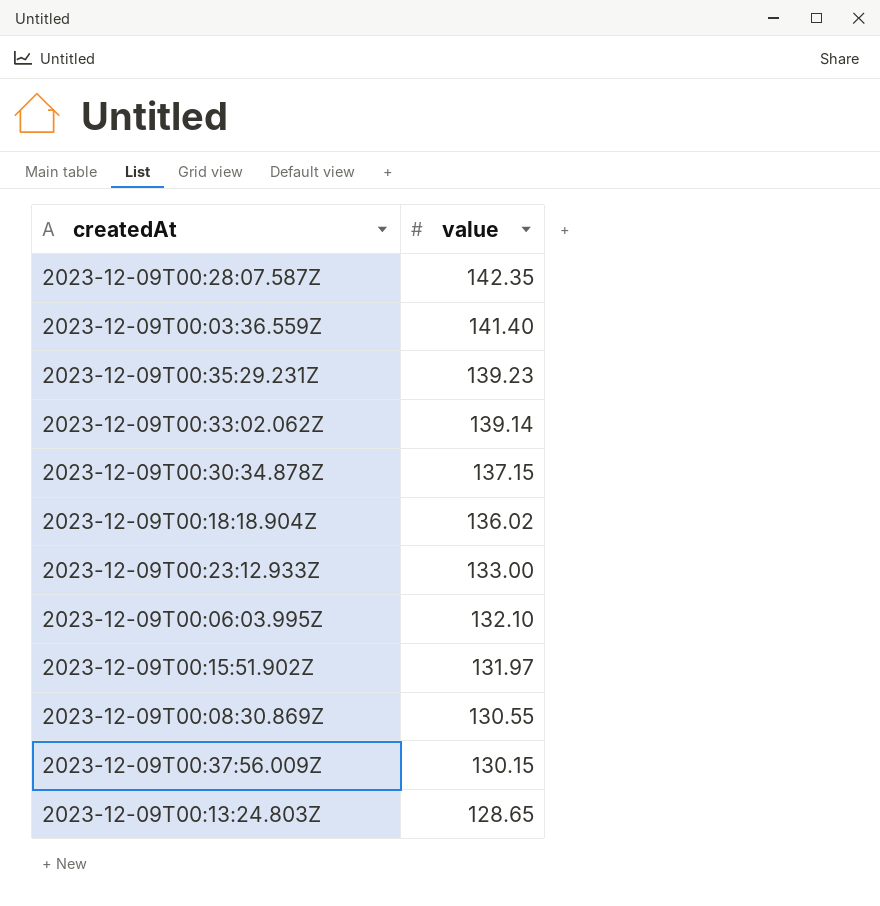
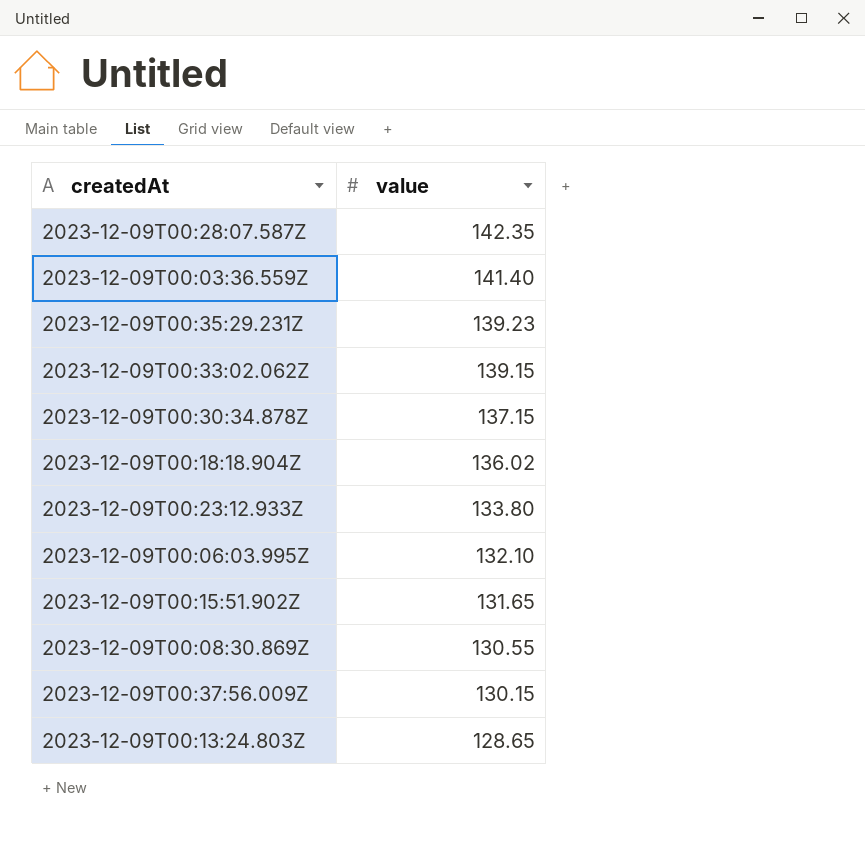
2023-12-09T00:33:02.062Z | value: 139.14 -> 139.15
2023-12-09T00:23:12.933Z | value: 133.00 -> 133.80
2023-12-09T00:15:51.902Z | value: 131.97 -> 131.65

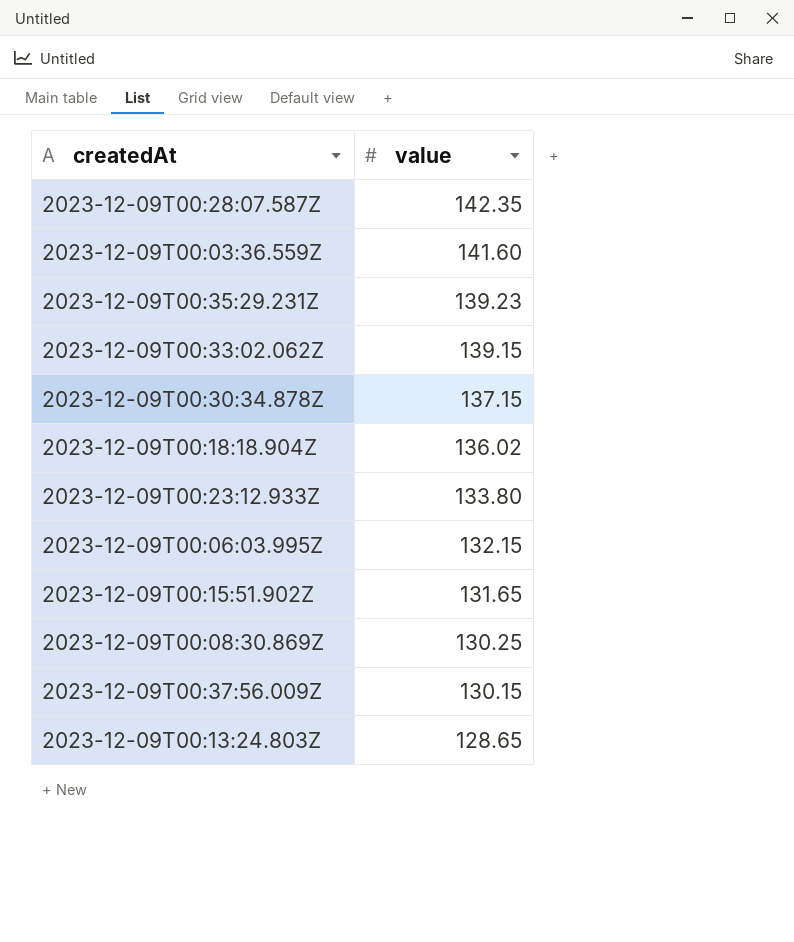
2023-12-09T00:03:36.559Z | value: 141.40 -> 141.60
2023-12-09T00:06:03.995Z | value: 132.10 -> 132.15
2023-12-09T00:08:30.869Z | value: 130.55 -> 130.25

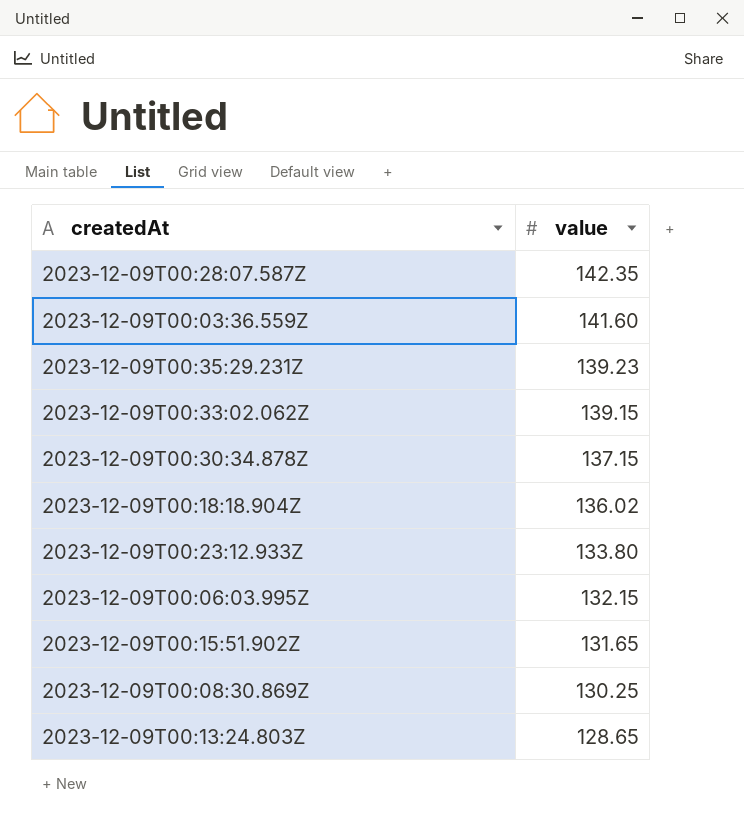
row 2023-12-09T00:37:56.009Z: 130.15 -> none

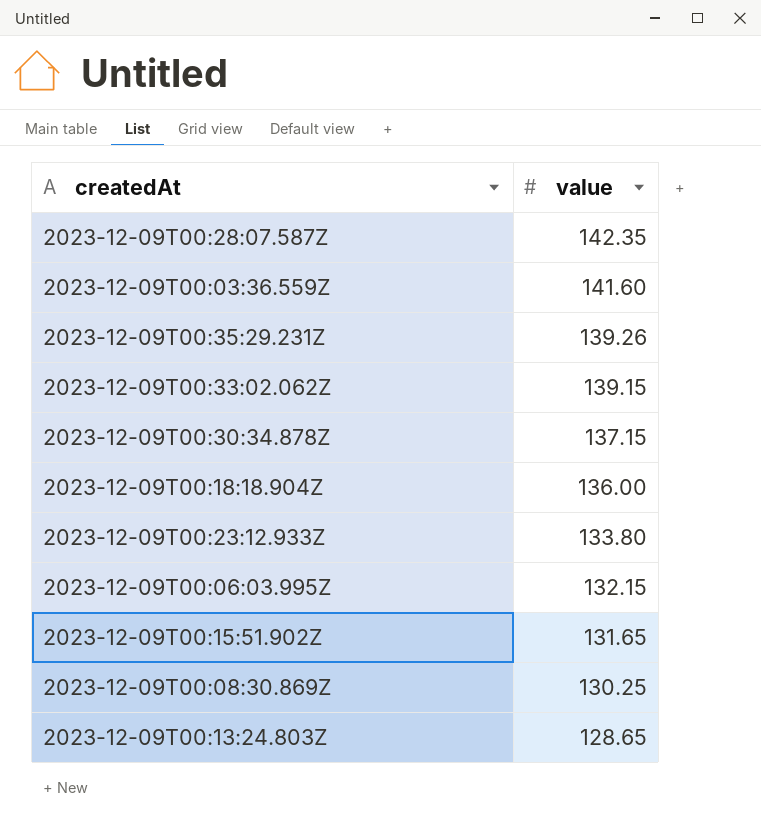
2023-12-09T00:35:29.231Z | value: 139.23 -> 139.26
2023-12-09T00:18:18.904Z | value: 136.02 -> 136.00

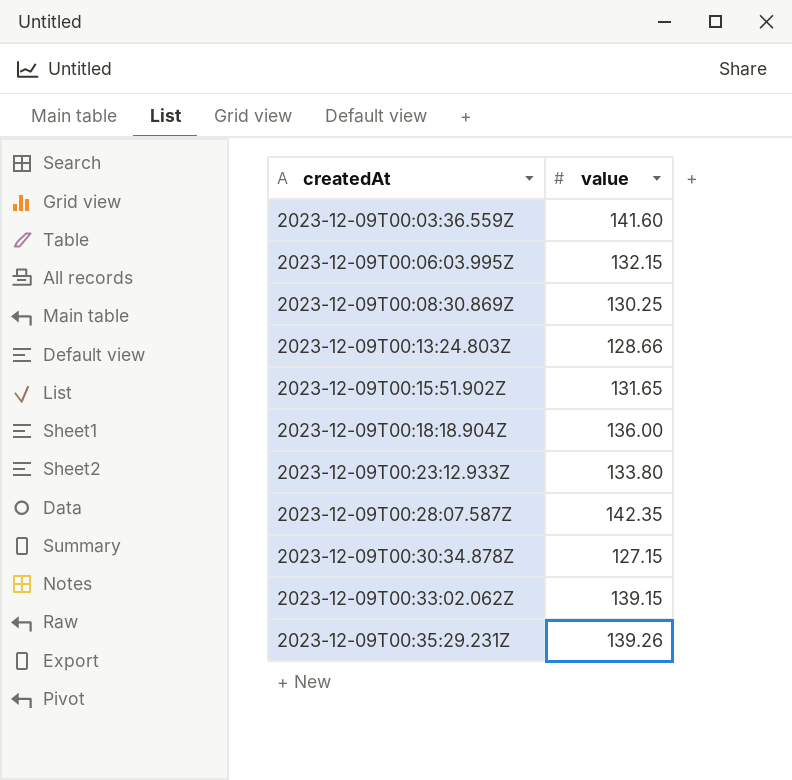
row order: value descending -> createdAt ascending
2023-12-09T00:13:24.803Z | value: 128.65 -> 128.66
2023-12-09T00:30:34.878Z | value: 137.15 -> 127.15

